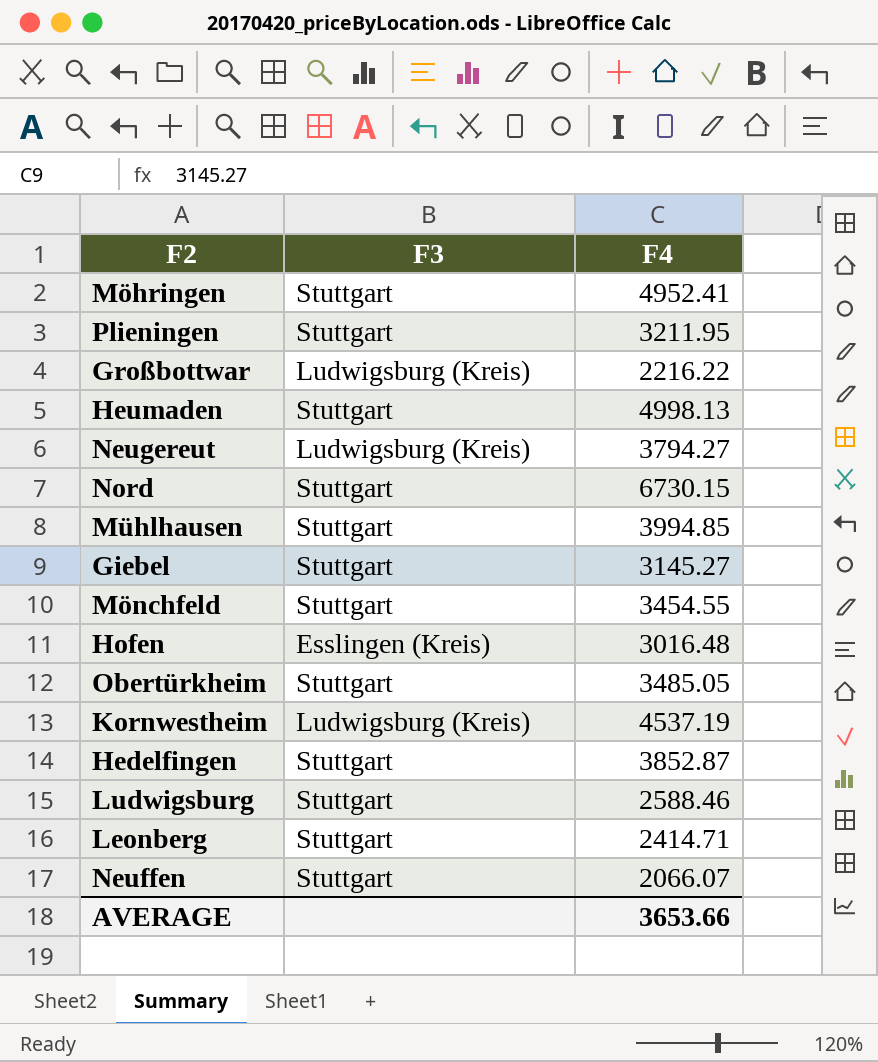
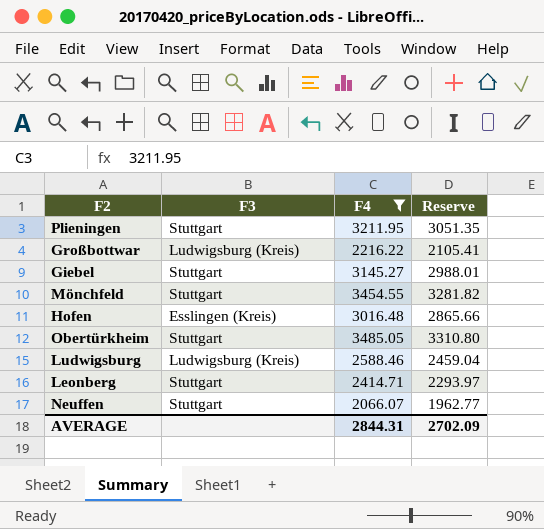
filter: none -> F4 <= 3485.05
column Reserve | formula: none -> [F4] * 0.95
Ludwigsburg | F3: Stuttgart -> Ludwigsburg (Kreis)
AVERAGE | F4: 3653.66 -> 2844.31

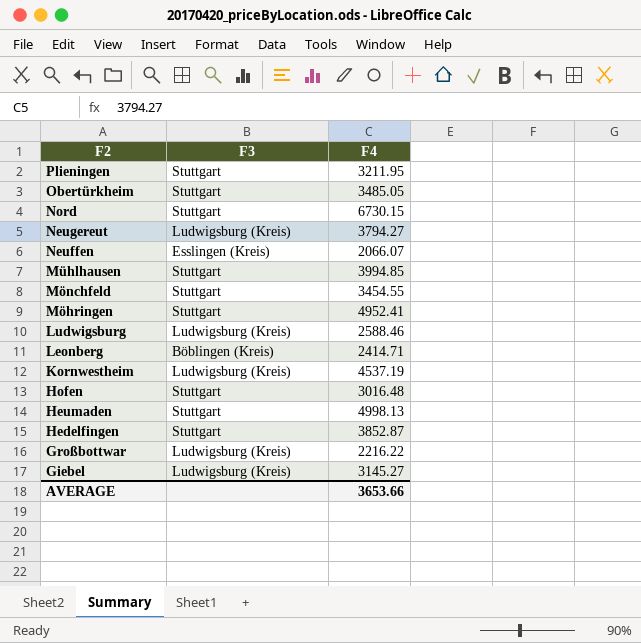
filter: F4 <= 3485.05 -> none
row order: none -> F2 descending
column Reserve | formula: [F4] * 0.95 -> none
Neuffen | F3: Stuttgart -> Esslingen (Kreis)
Leonberg | F3: Stuttgart -> Böblingen (Kreis)
Hofen | F3: Esslingen (Kreis) -> Stuttgart
Giebel | F3: Stuttgart -> Ludwigsburg (Kreis)
AVERAGE | F4: 2844.31 -> 3653.66

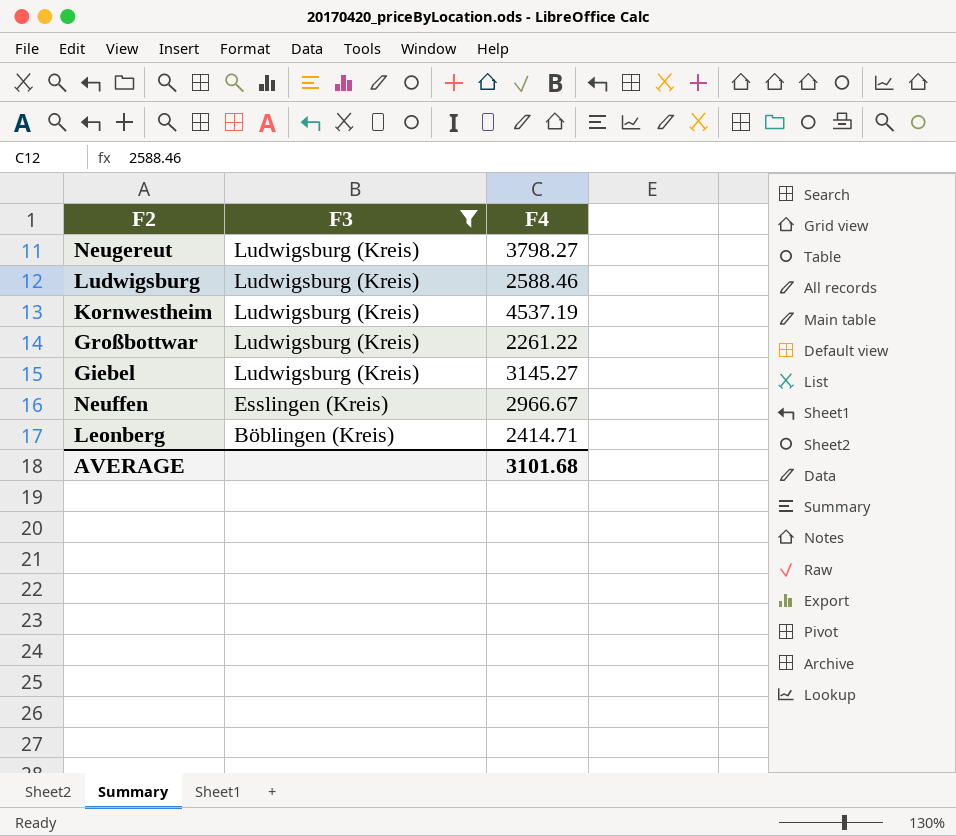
filter: none -> F3 != Stuttgart
row order: F2 descending -> F3 descending
Neugereut | F4: 3794.27 -> 3798.27
Großbottwar | F4: 2216.22 -> 2261.22
Neuffen | F4: 2066.07 -> 2966.67
AVERAGE | F4: 3653.66 -> 3101.68

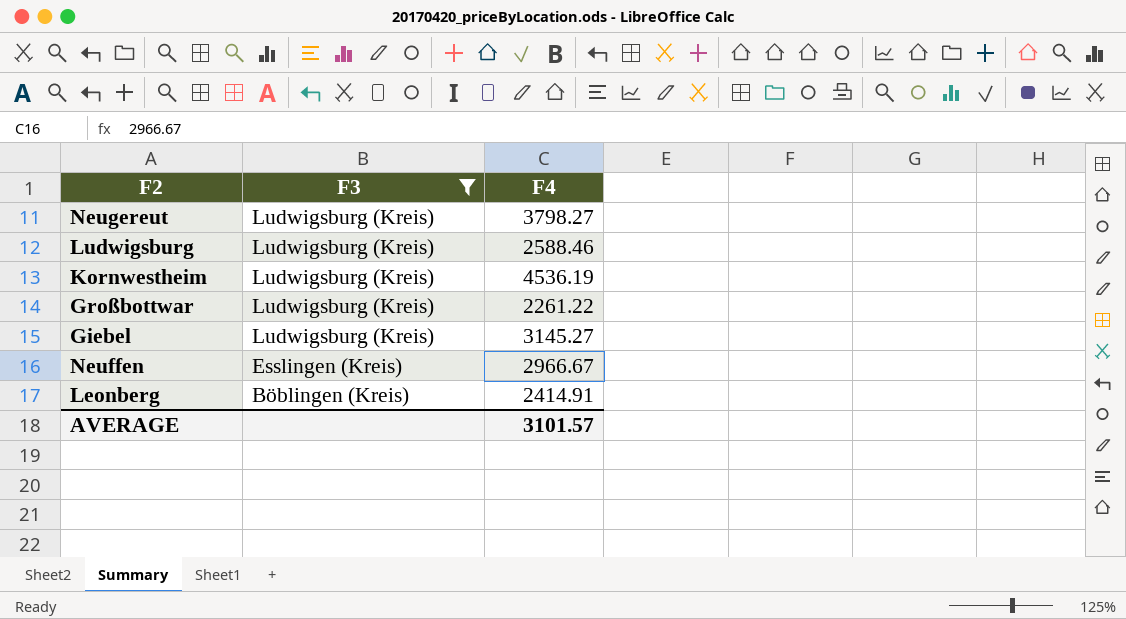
Kornwestheim | F4: 4537.19 -> 4536.19
Leonberg | F4: 2414.71 -> 2414.91
AVERAGE | F4: 3101.68 -> 3101.57

